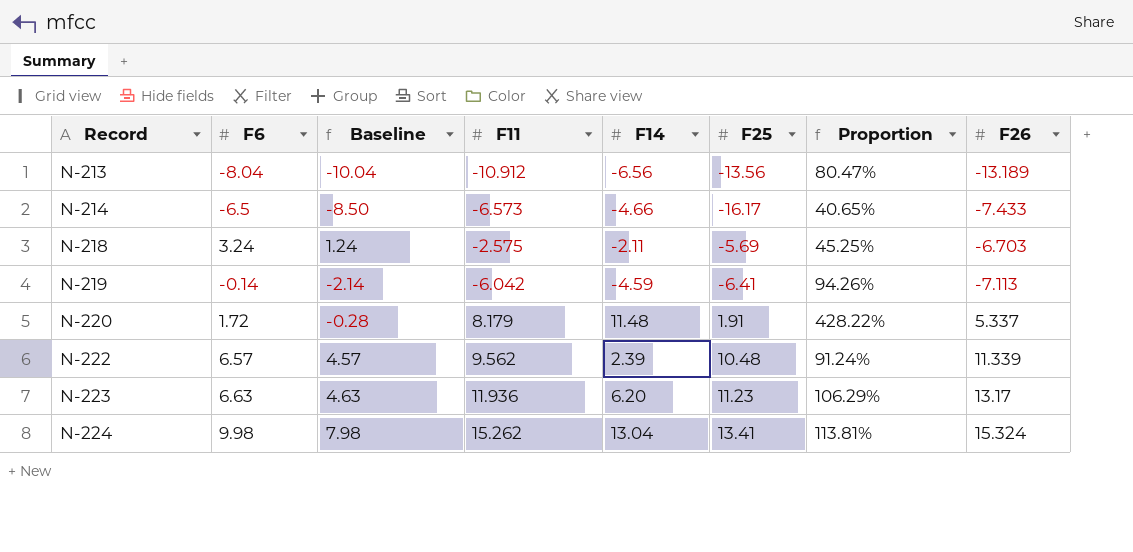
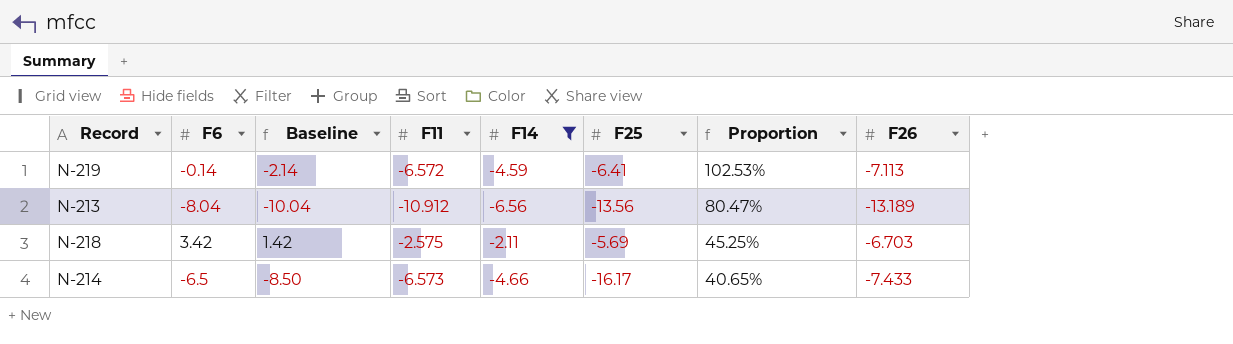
filter: none -> F14 <= -2.11
row order: Record ascending -> Proportion descending
N-219 | F11: -6.042 -> -6.572
N-219 | Proportion: 94.26% -> 102.53%
N-218 | F6: 3.24 -> 3.42
N-218 | Baseline: 1.24 -> 1.42

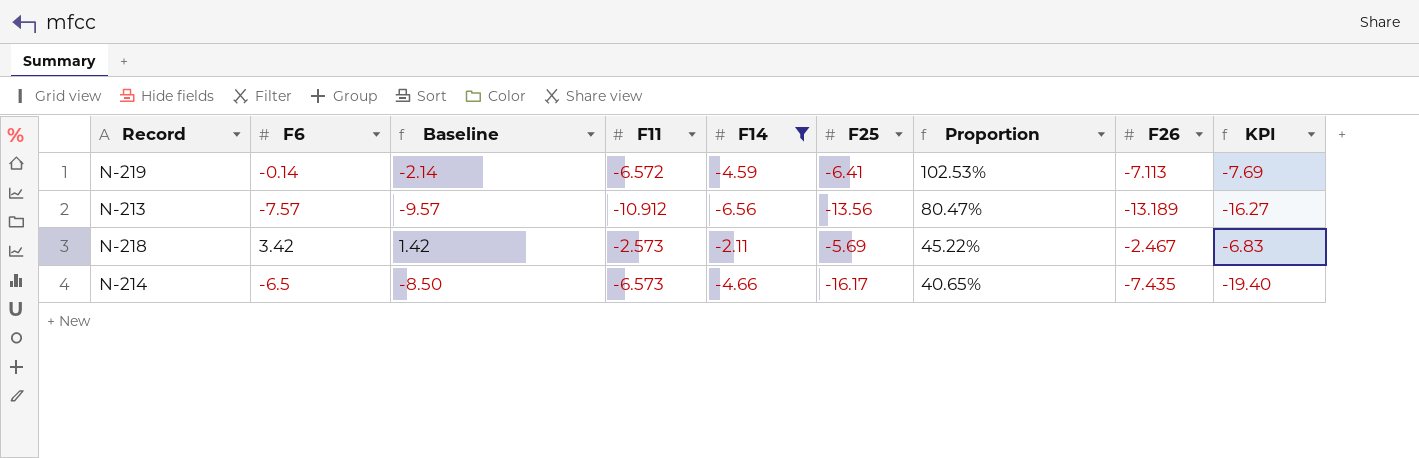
column KPI | formula: none -> [F25] * 1.2
N-213 | F6: -8.04 -> -7.57
N-213 | Baseline: -10.04 -> -9.57
N-218 | F11: -2.575 -> -2.573
N-218 | Proportion: 45.25% -> 45.22%
N-218 | F26: -6.703 -> -2.467
N-214 | F26: -7.433 -> -7.435

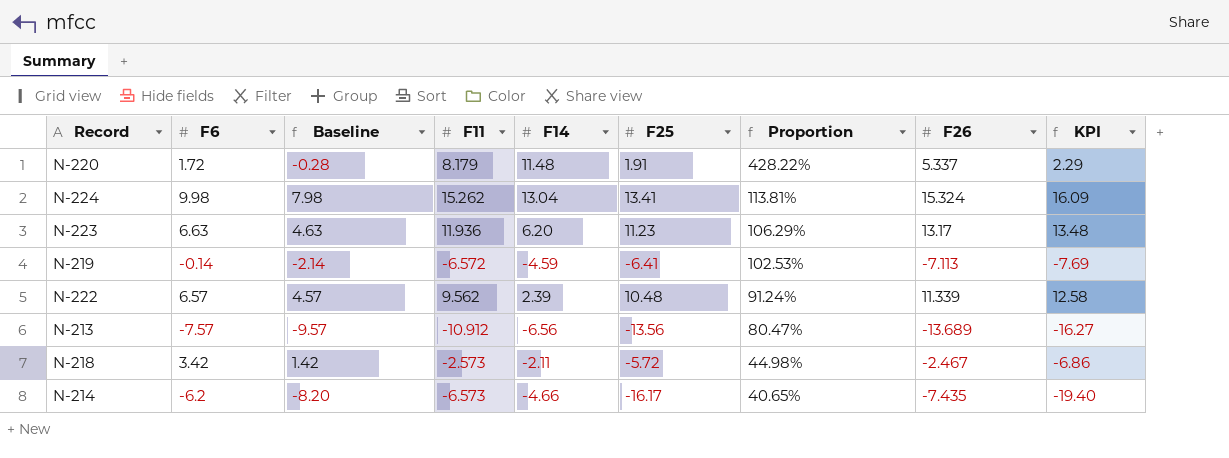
filter: F14 <= -2.11 -> none
N-213 | F26: -13.189 -> -13.689
N-218 | F25: -5.69 -> -5.72
N-218 | Proportion: 45.22% -> 44.98%
N-218 | KPI: -6.83 -> -6.86
N-214 | F6: -6.5 -> -6.2
N-214 | Baseline: -8.50 -> -8.20

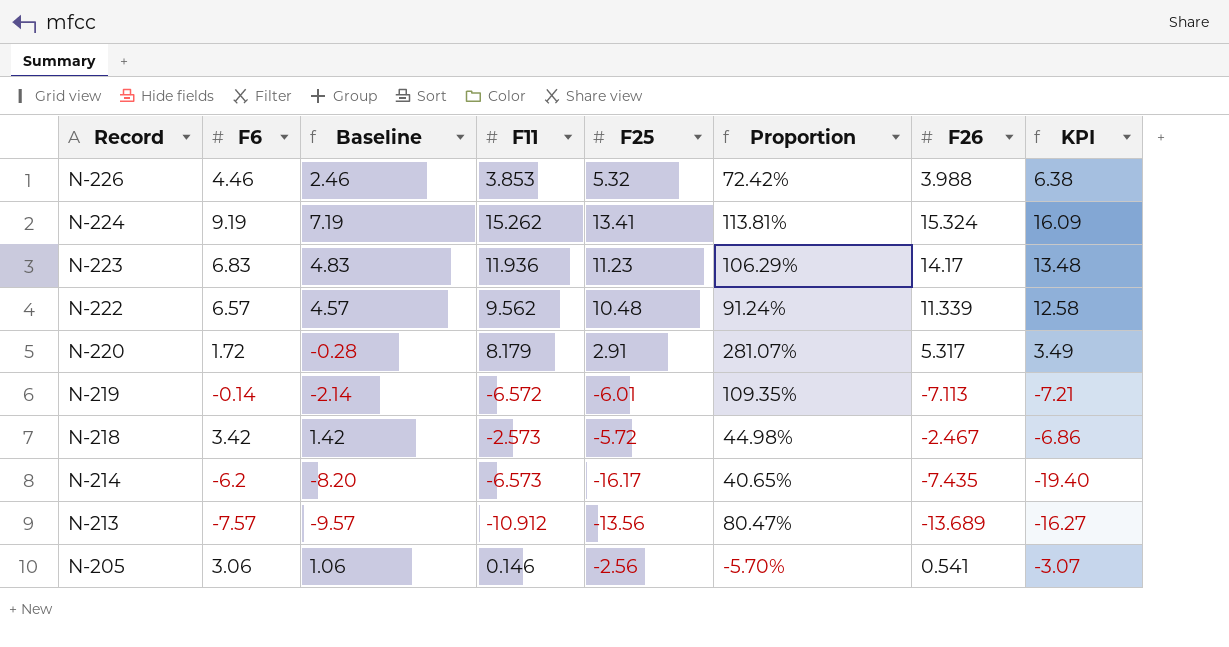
row order: Proportion descending -> Record descending
column F14 | position: 5 -> none
row N-226: none -> 4.46 | 2.46 | 3.853 | 5.32 | 72.42% | 3.988 | 6.38
N-224 | F6: 9.98 -> 9.19
N-224 | Baseline: 7.98 -> 7.19
N-223 | F6: 6.63 -> 6.83
N-223 | Baseline: 4.63 -> 4.83
N-223 | F26: 13.17 -> 14.17
N-220 | F25: 1.91 -> 2.91
N-220 | Proportion: 428.22% -> 281.07%
N-220 | F26: 5.337 -> 5.317
N-220 | KPI: 2.29 -> 3.49
N-219 | F25: -6.41 -> -6.01
N-219 | Proportion: 102.53% -> 109.35%
N-219 | KPI: -7.69 -> -7.21
row N-205: none -> 3.06 | 1.06 | 0.146 | -2.56 | -5.70% | 0.541 | -3.07

